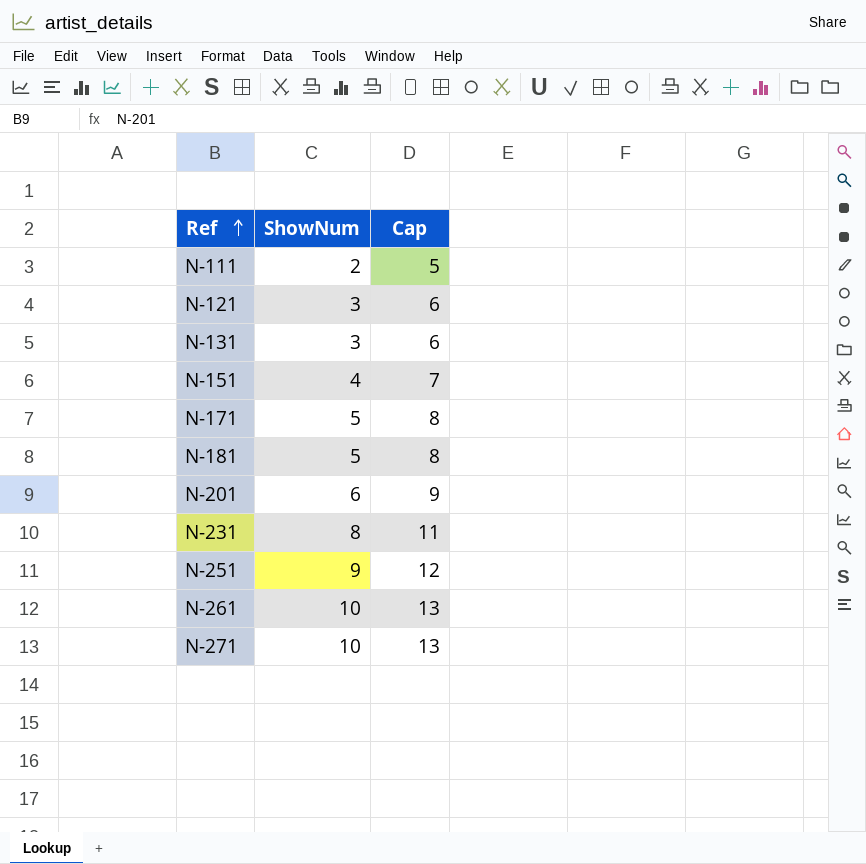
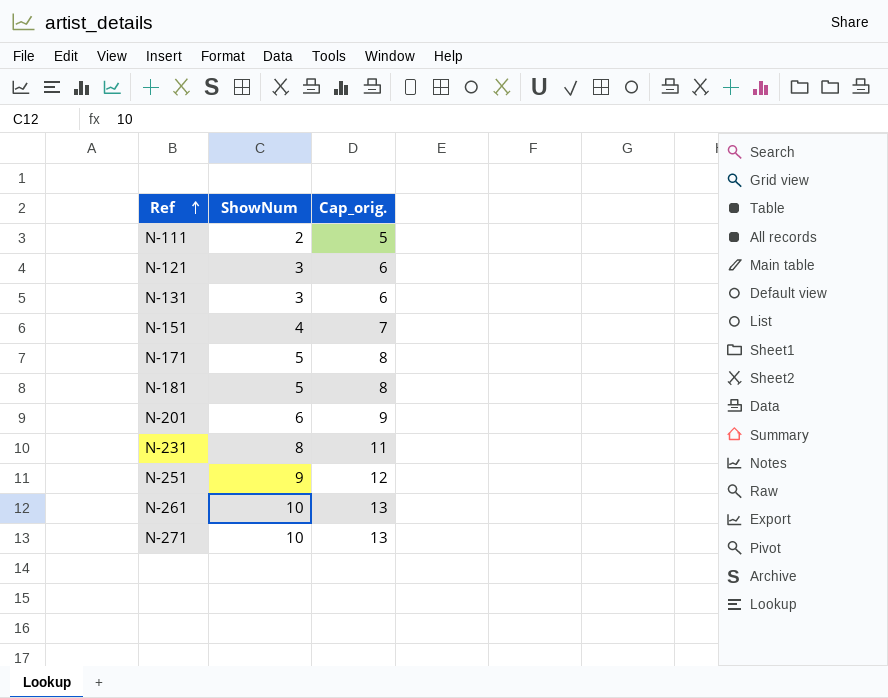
column name: Cap -> Cap_orig.

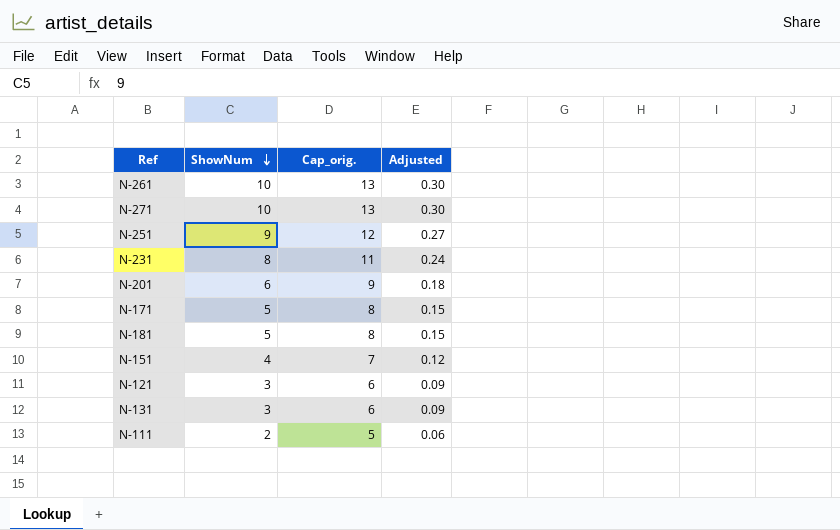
row order: Ref ascending -> ShowNum descending
column Adjusted | formula: none -> [ShowNum] * 0.03

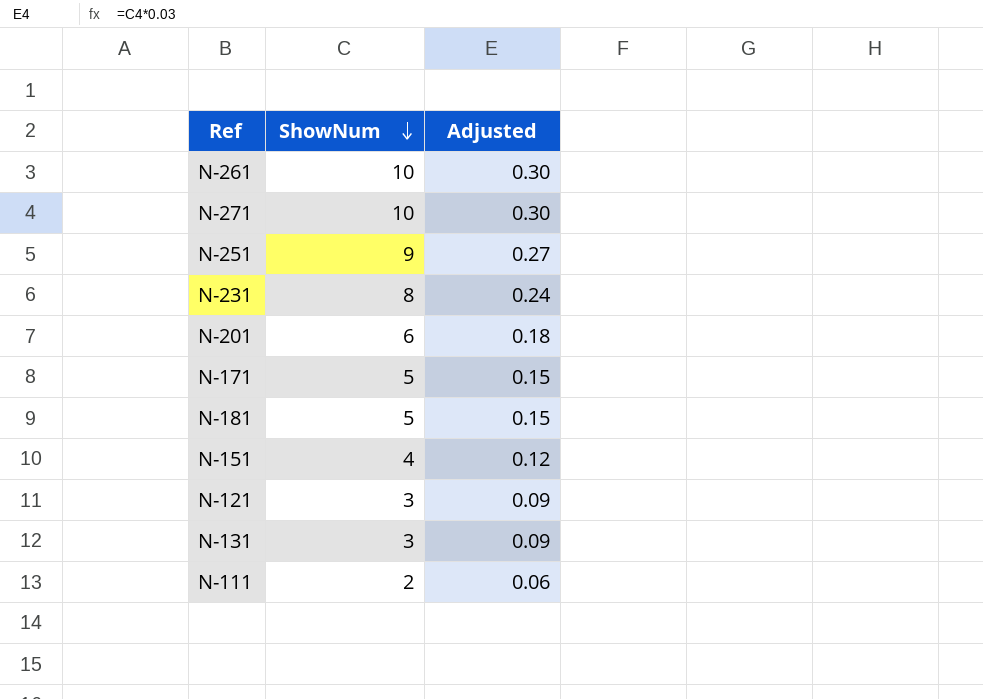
column Cap_orig. | formula: [ShowNum] + 3 -> none

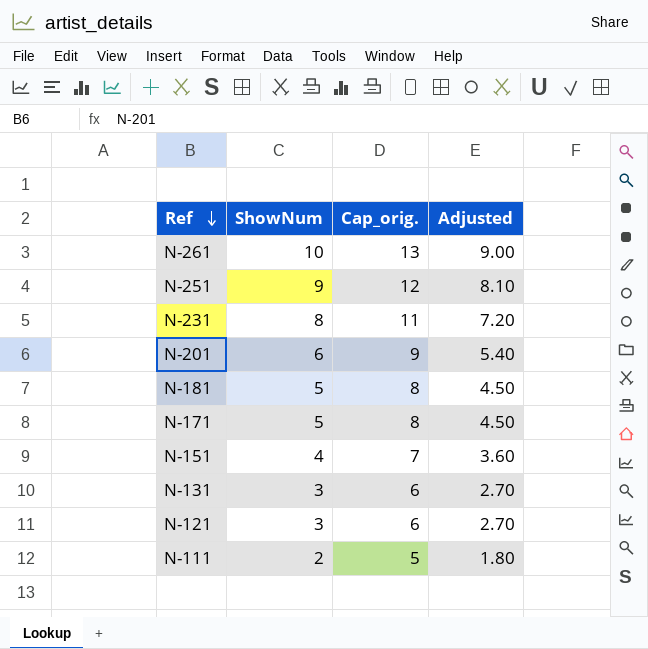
row order: ShowNum descending -> Ref descending
column Cap_orig. | formula: none -> [ShowNum] + 3
column Adjusted | formula: [ShowNum] * 0.03 -> [ShowNum] * 0.9
row N-271: 10 | 0.30 -> none

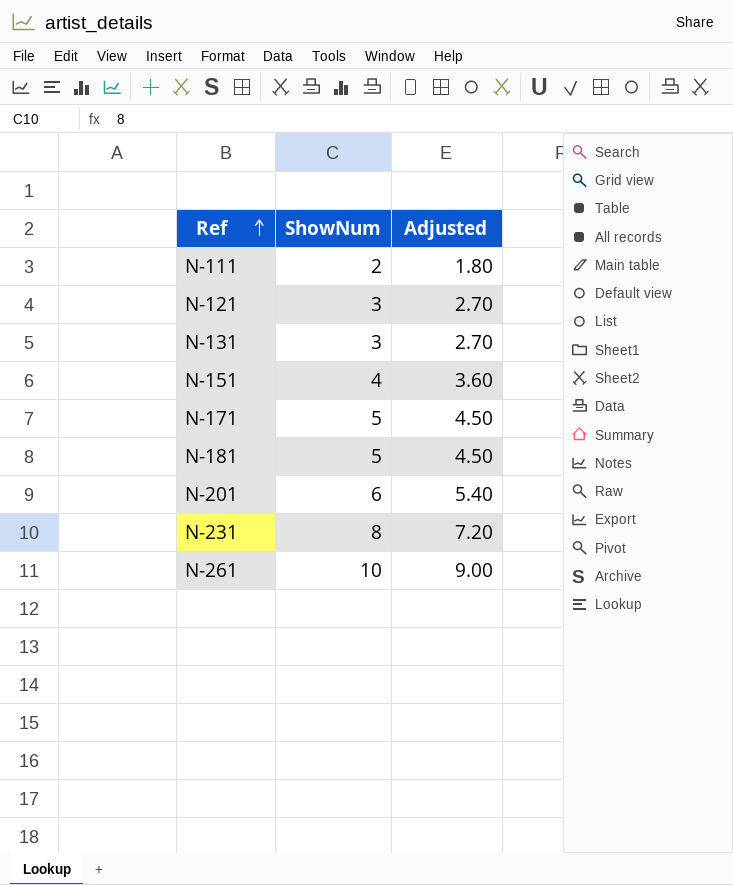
row order: Ref descending -> Ref ascending
column Cap_orig. | formula: [ShowNum] + 3 -> none
row N-251: 9 | 12 | 8.10 -> none

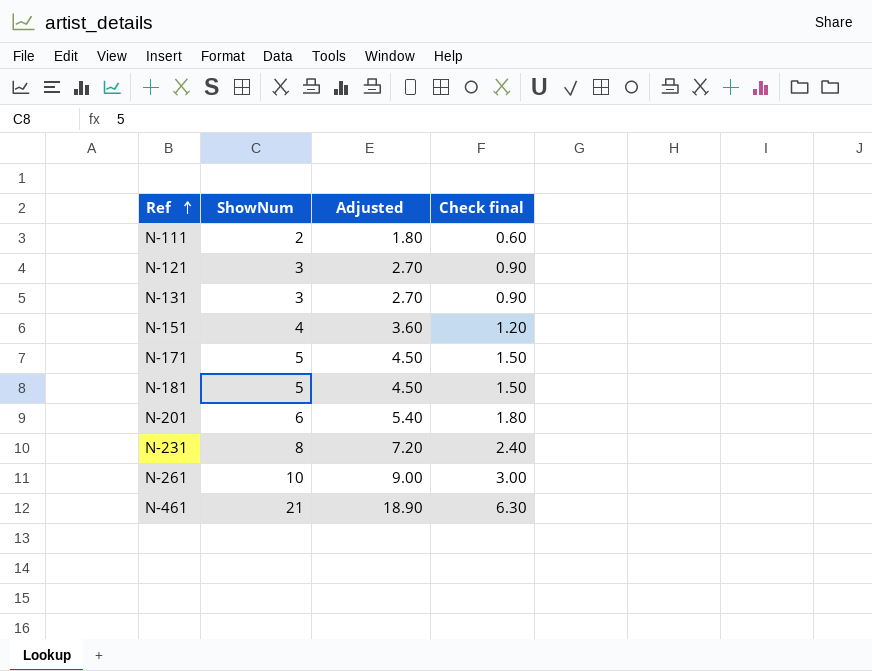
column Check final | formula: none -> [ShowNum] * 0.3
row N-461: none -> 21 | 18.90 | 6.30

